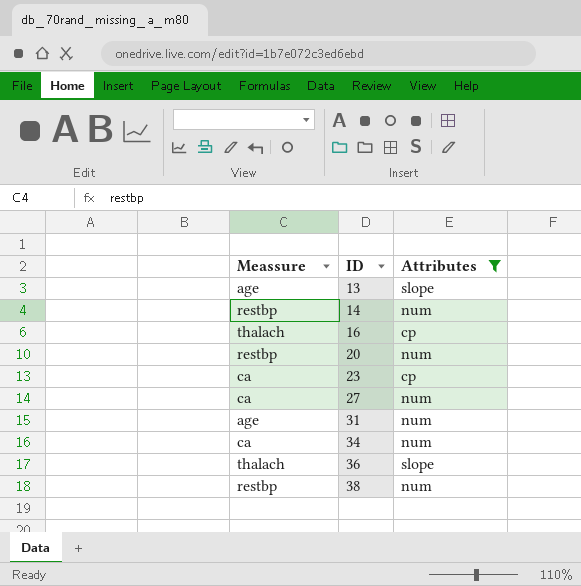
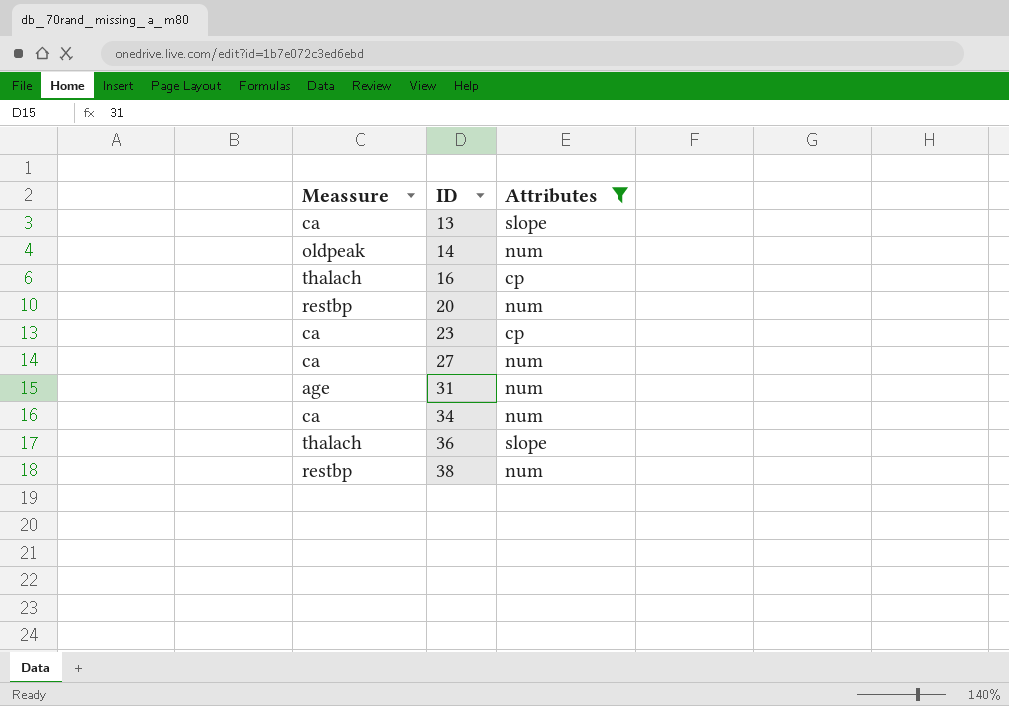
13 | Meassure: age -> ca
14 | Meassure: restbp -> oldpeak

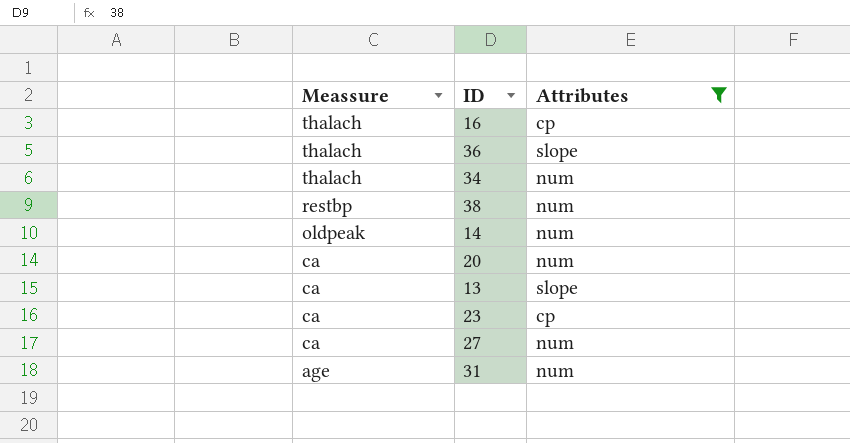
row order: ID ascending -> Meassure descending
34 | Meassure: ca -> thalach
20 | Meassure: restbp -> ca

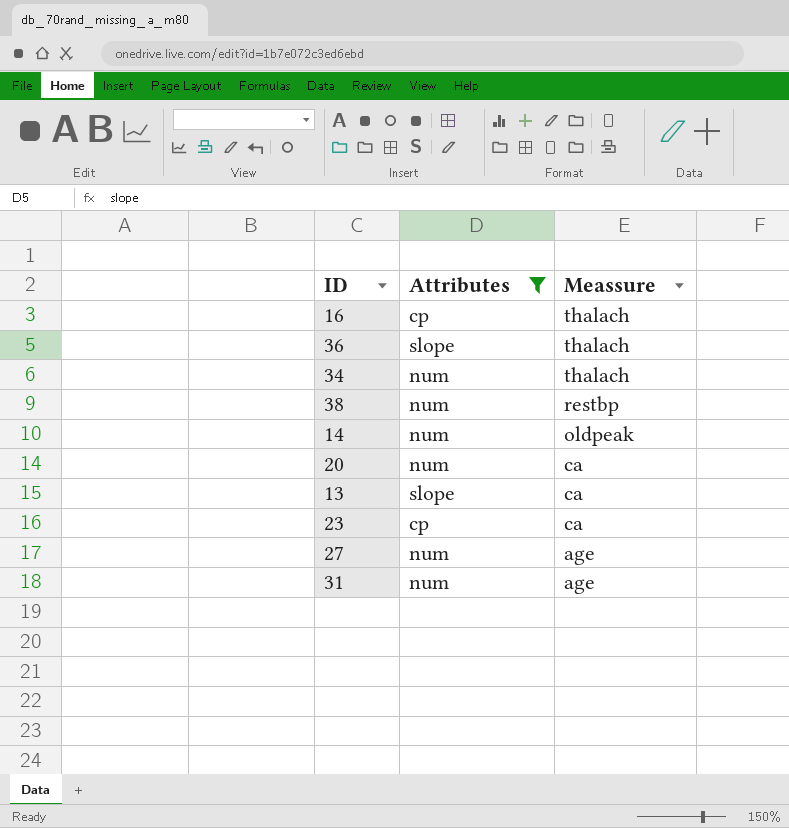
column Meassure | position: 1 -> 3
27 | Meassure: ca -> age

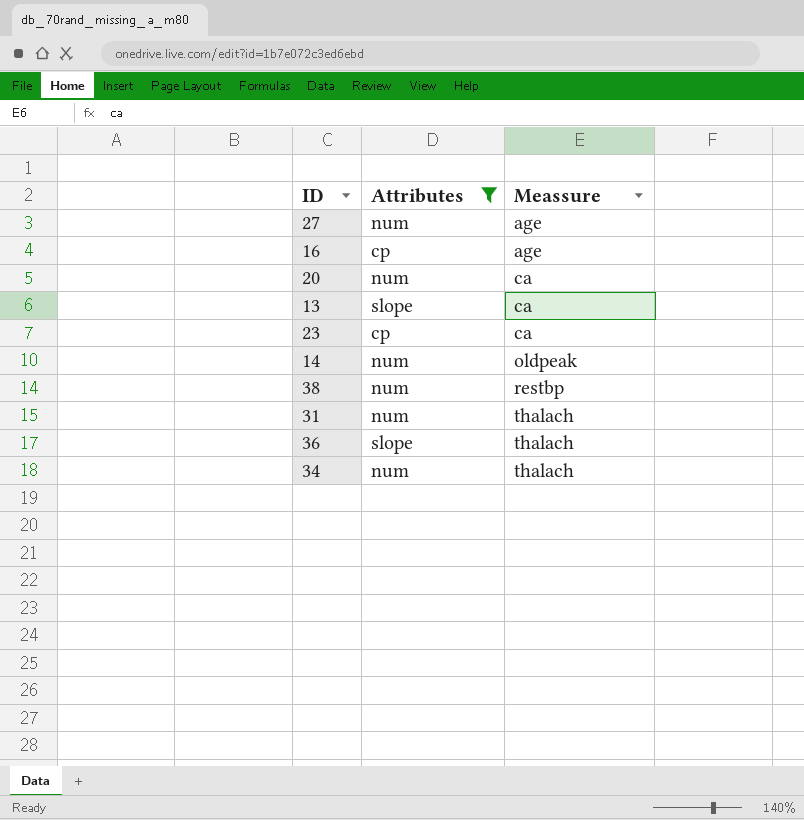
row order: Meassure descending -> Meassure ascending
16 | Meassure: thalach -> age
31 | Meassure: age -> thalach

